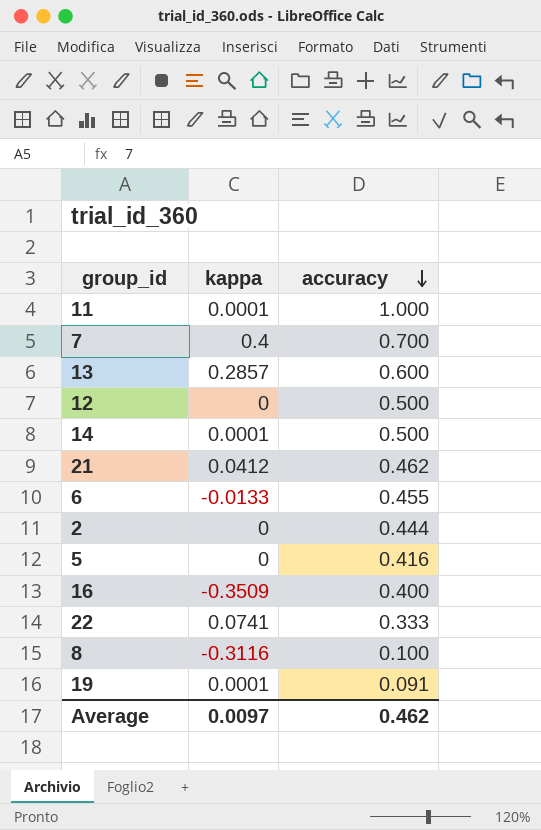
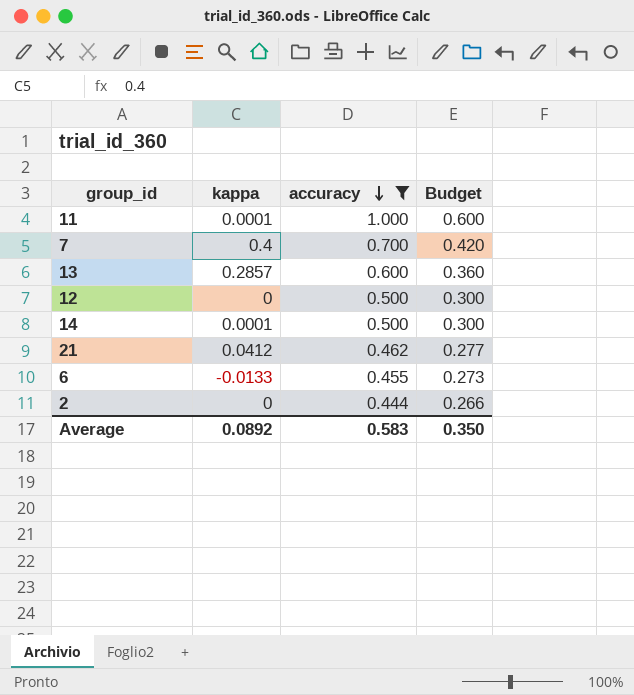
filter: none -> accuracy >= 0.444
column Budget | formula: none -> [accuracy] * 0.6
Average | kappa: 0.0097 -> 0.0892
Average | accuracy: 0.462 -> 0.583

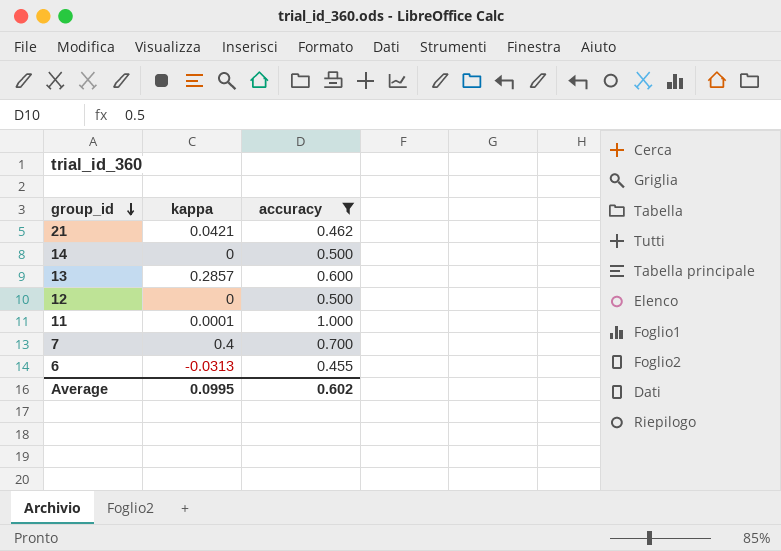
row order: accuracy descending -> group_id descending
column Budget | formula: [accuracy] * 0.6 -> none
row 2: 0 | 0.444 | 0.266 -> none
21 | kappa: 0.0412 -> 0.0421
14 | kappa: 0.0001 -> 0
6 | kappa: -0.0133 -> -0.0313
Average | kappa: 0.0892 -> 0.0995
Average | accuracy: 0.583 -> 0.602

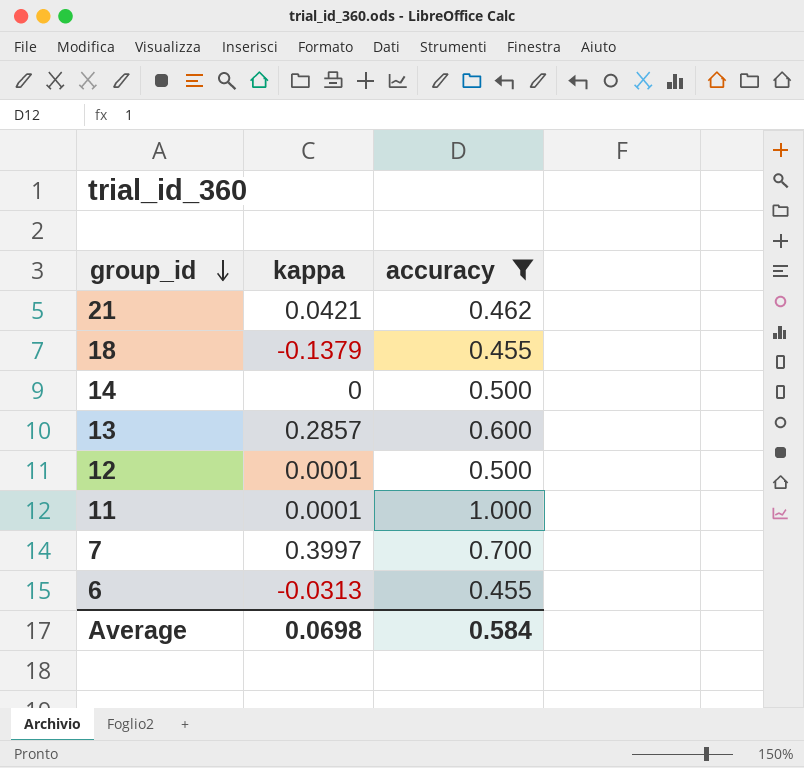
row 18: none -> -0.1379 | 0.455
12 | kappa: 0 -> 0.0001
7 | kappa: 0.4 -> 0.3997
Average | kappa: 0.0995 -> 0.0698
Average | accuracy: 0.602 -> 0.584

